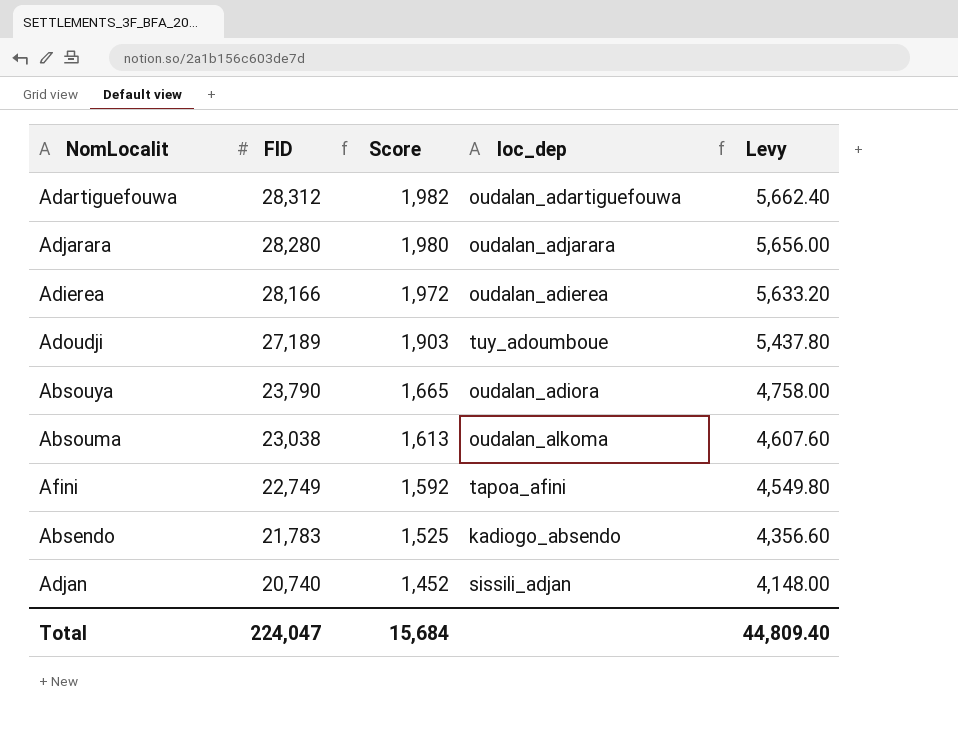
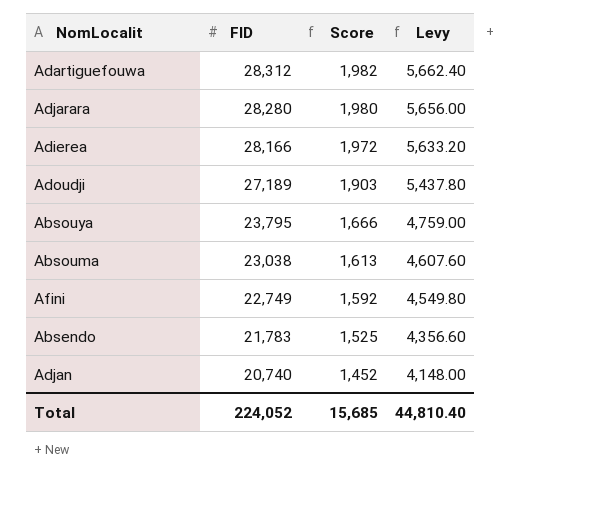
column loc_dep | position: 4 -> none
Absouya | FID: 23,790 -> 23,795
Absouya | Score: 1,665 -> 1,666
Absouya | Levy: 4,758.00 -> 4,759.00
Total | FID: 224,047 -> 224,052
Total | Score: 15,684 -> 15,685
Total | Levy: 44,809.40 -> 44,810.40

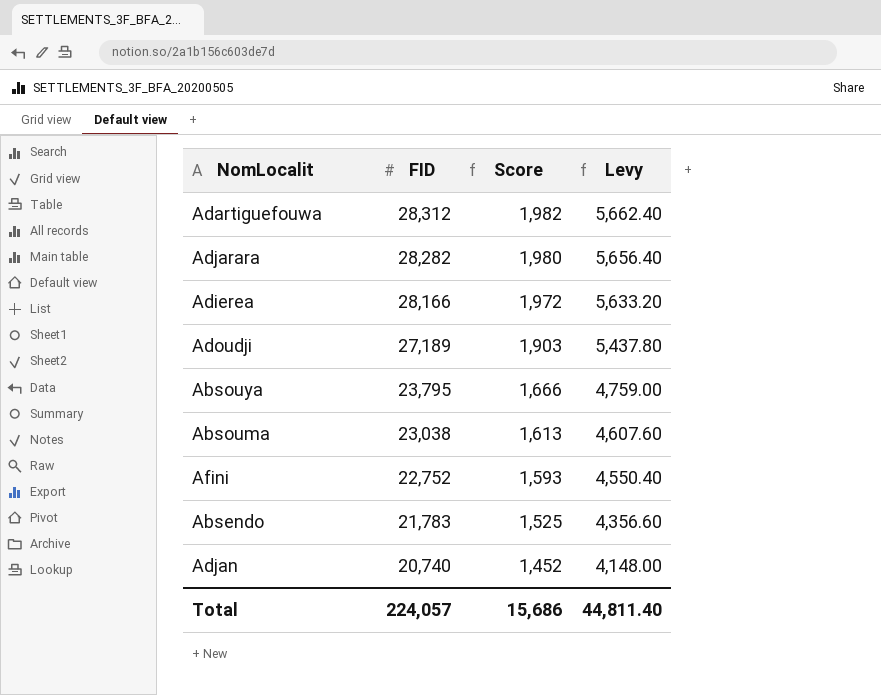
Adjarara | FID: 28,280 -> 28,282
Adjarara | Levy: 5,656.00 -> 5,656.40
Afini | FID: 22,749 -> 22,752
Afini | Score: 1,592 -> 1,593
Afini | Levy: 4,549.80 -> 4,550.40
Total | FID: 224,052 -> 224,057
Total | Score: 15,685 -> 15,686
Total | Levy: 44,810.40 -> 44,811.40

